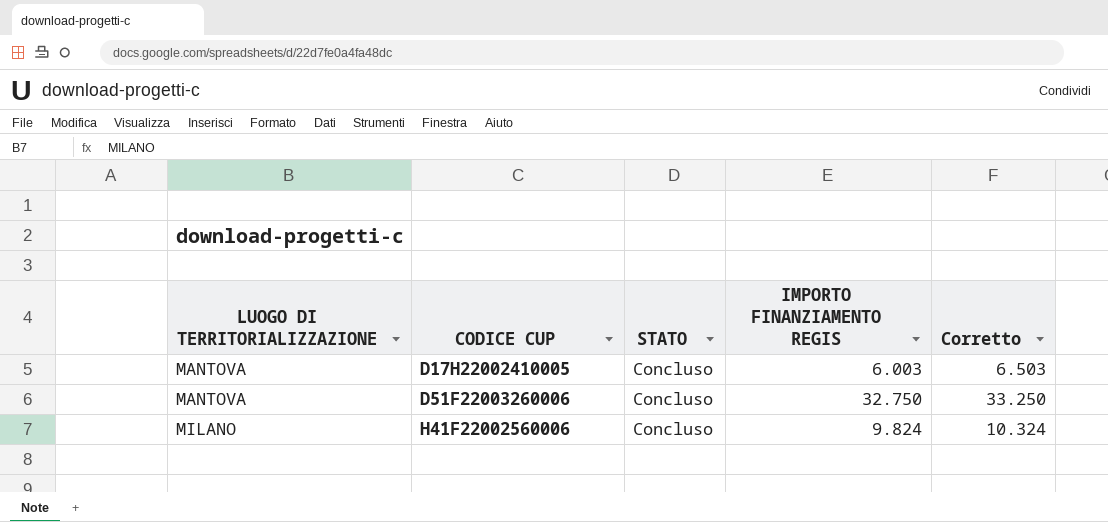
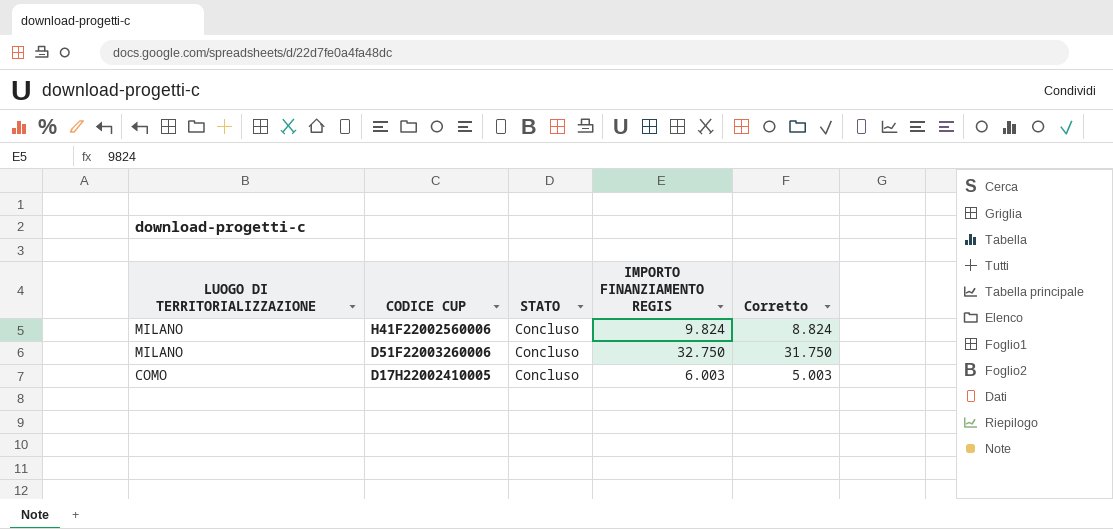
row order: LUOGO DI TERRITORIALIZZAZIONE ascending -> LUOGO DI TERRITORIALIZZAZIONE descending
column Corretto | formula: [IMPORTO FINANZIAMENTO REGIS] + 500 -> [IMPORTO FINANZIAMENTO REGIS] - 1000
D51F22003260006 | LUOGO DI TERRITORIALIZZAZIONE: MANTOVA -> MILANO
D17H22002410005 | LUOGO DI TERRITORIALIZZAZIONE: MANTOVA -> COMO

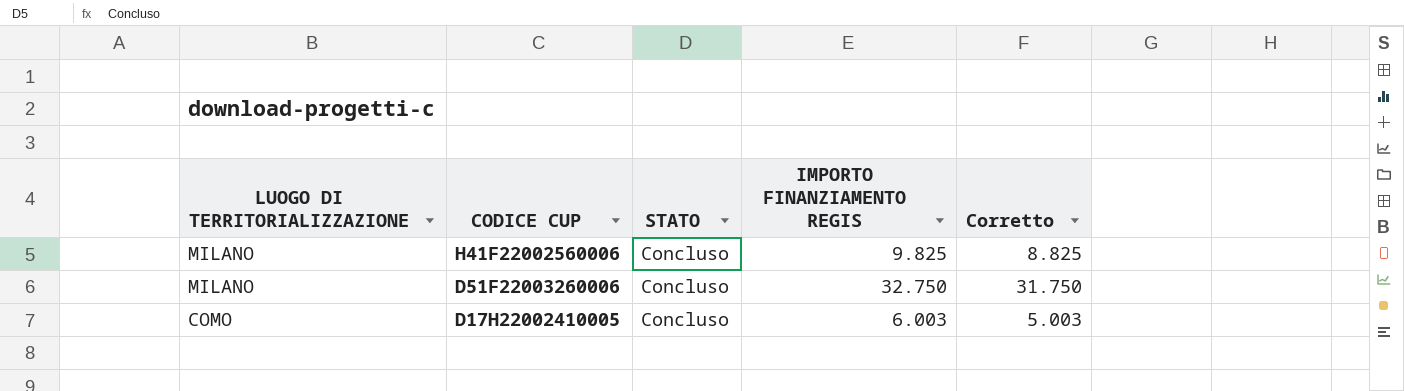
H41F22002560006 | IMPORTO FINANZIAMENTO REGIS: 9.824 -> 9.825
H41F22002560006 | Corretto: 8.824 -> 8.825

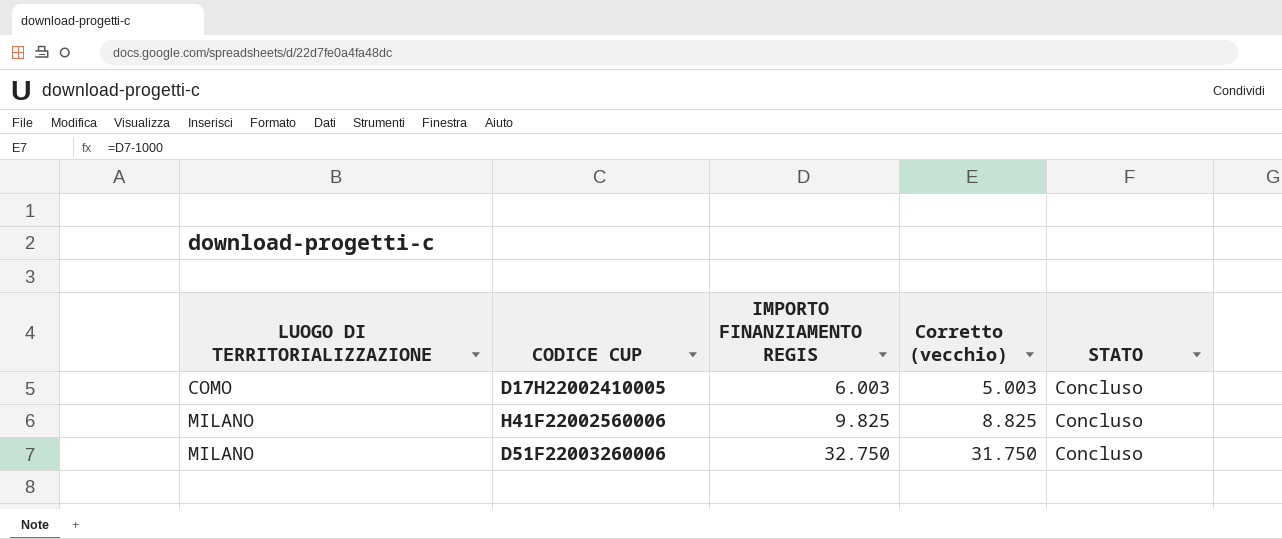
row order: LUOGO DI TERRITORIALIZZAZIONE descending -> LUOGO DI TERRITORIALIZZAZIONE ascending
column name: Corretto -> Corretto (vecchio)
column STATO | position: 3 -> 5

